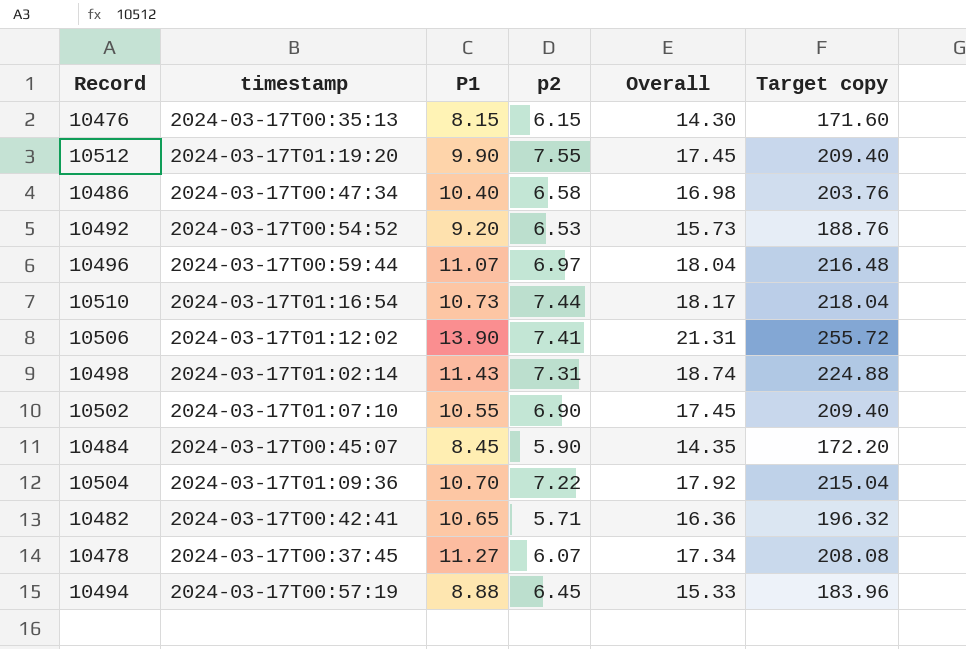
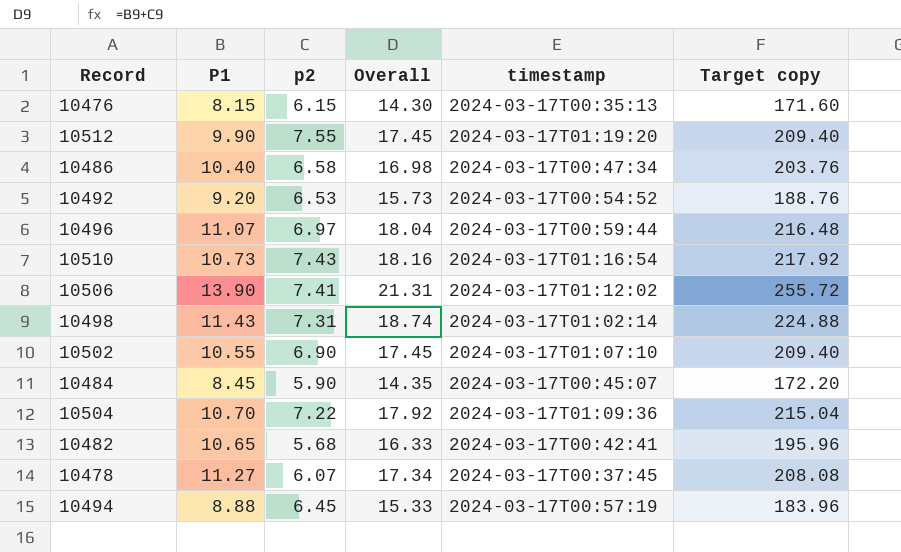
column timestamp | position: 2 -> 5
10510 | p2: 7.44 -> 7.43
10510 | Overall: 18.17 -> 18.16
10510 | Target copy: 218.04 -> 217.92
10482 | p2: 5.71 -> 5.68
10482 | Overall: 16.36 -> 16.33
10482 | Target copy: 196.32 -> 195.96

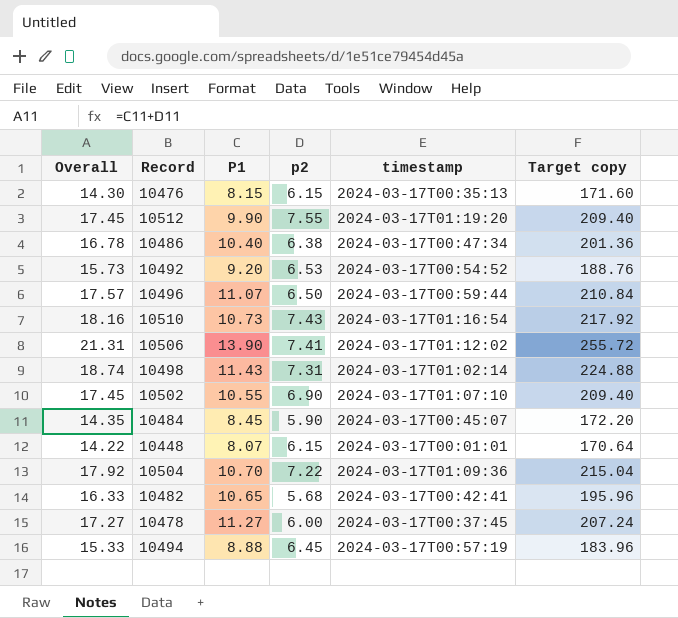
column Overall | position: 4 -> 1
10486 | Overall: 16.98 -> 16.78
10486 | p2: 6.58 -> 6.38
10486 | Target copy: 203.76 -> 201.36
10496 | Overall: 18.04 -> 17.57
10496 | p2: 6.97 -> 6.50
10496 | Target copy: 216.48 -> 210.84
row 10448: none -> 14.22 | 8.07 | 6.15 | 2024-03-17T00:01:01 | 170.64
10478 | Overall: 17.34 -> 17.27
10478 | p2: 6.07 -> 6.00
10478 | Target copy: 208.08 -> 207.24

